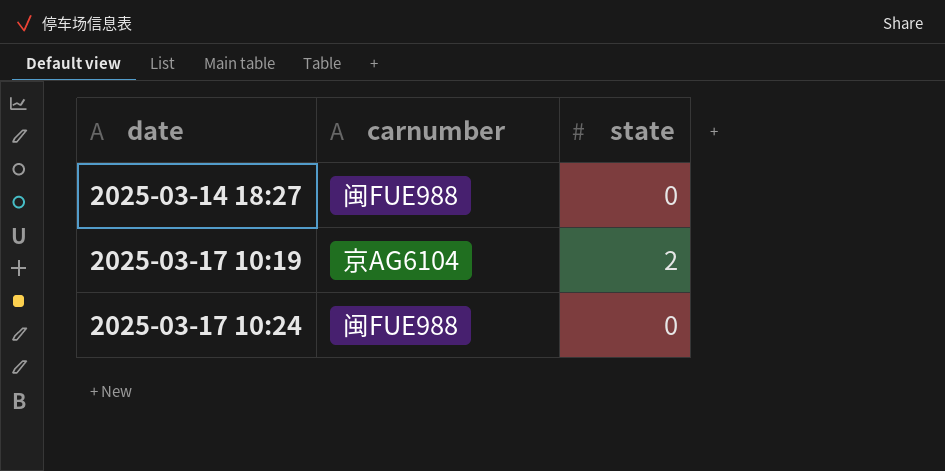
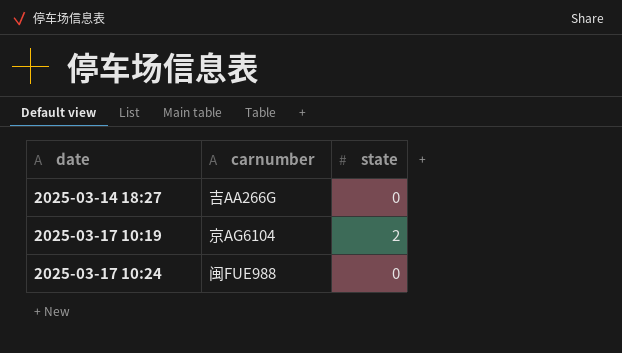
2025-03-14 18:27 | carnumber: 闽FUE988 -> 吉AA266G

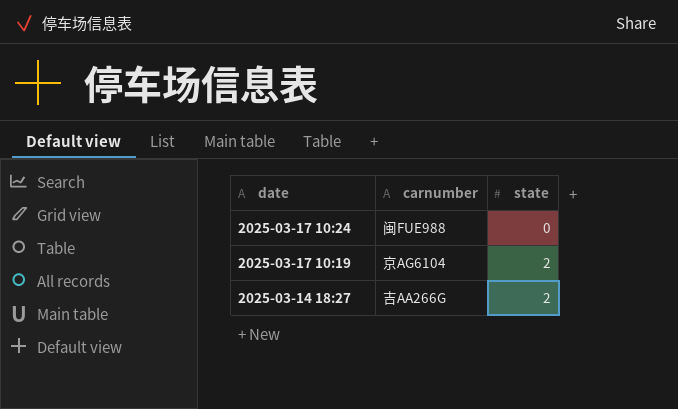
row order: date ascending -> date descending
2025-03-14 18:27 | state: 0 -> 2

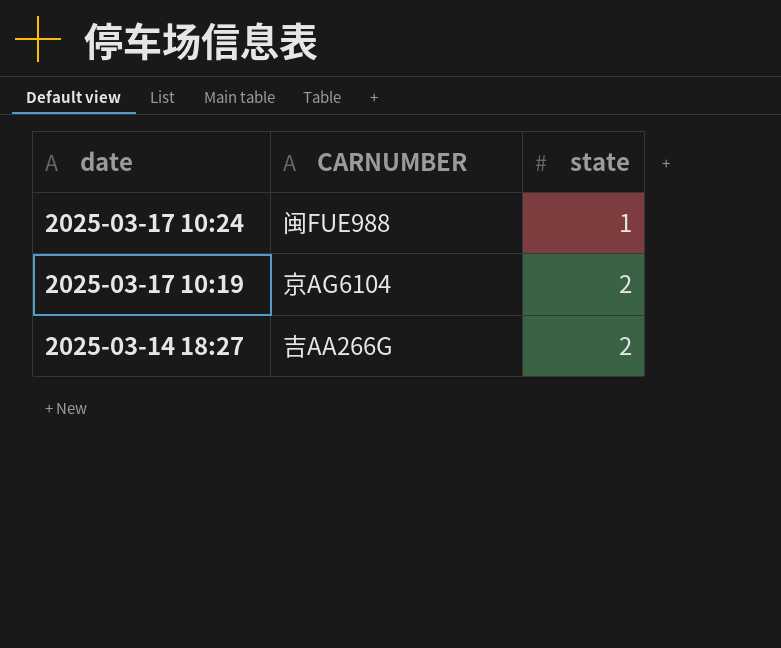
column name: carnumber -> CARNUMBER
2025-03-17 10:24 | state: 0 -> 1

